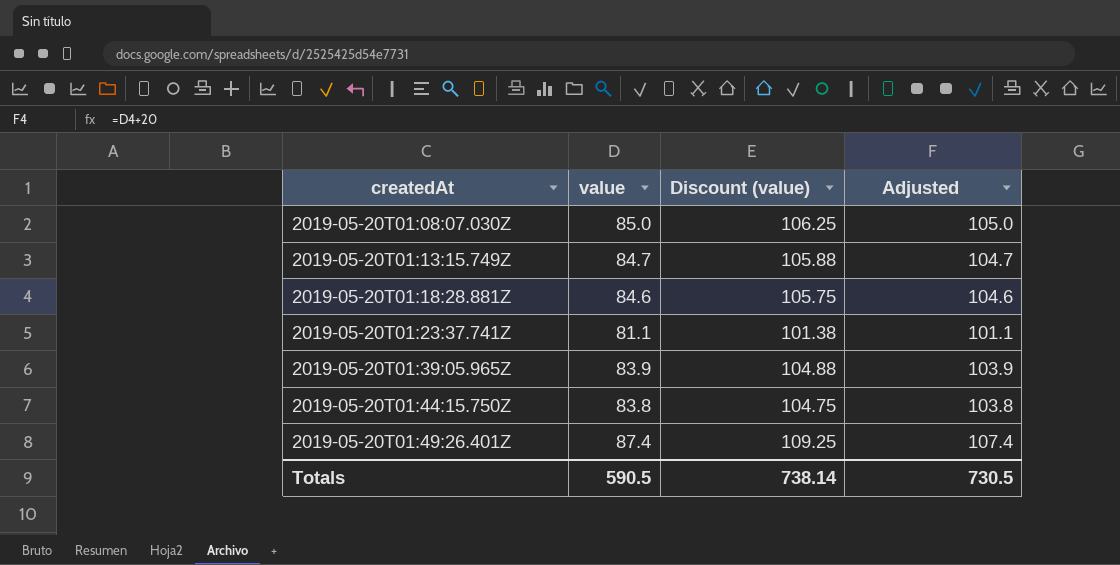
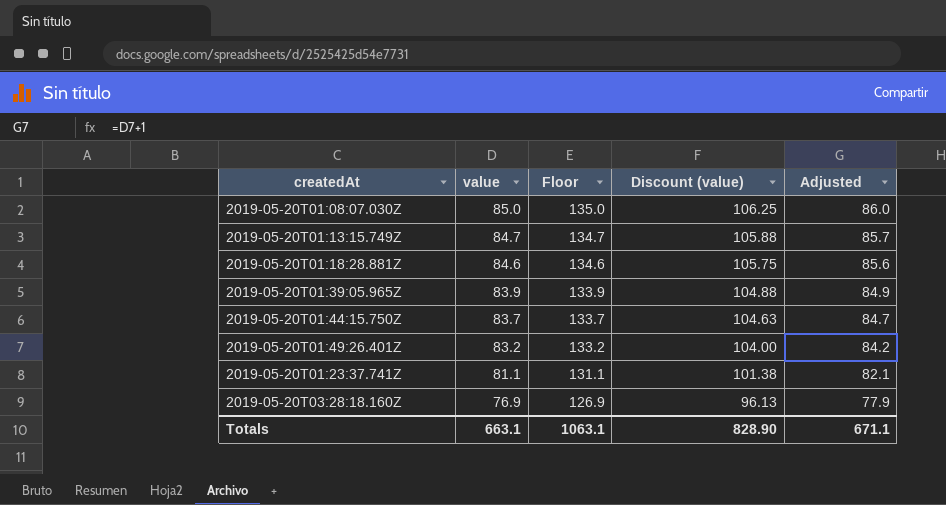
row order: createdAt ascending -> value descending
column Floor | formula: none -> [value] + 50
column Adjusted | formula: [value] + 20 -> [value] + 1
2019-05-20T01:44:15.750Z | value: 83.8 -> 83.7
2019-05-20T01:44:15.750Z | Discount (value): 104.75 -> 104.63
2019-05-20T01:49:26.401Z | value: 87.4 -> 83.2
2019-05-20T01:49:26.401Z | Discount (value): 109.25 -> 104.00
row 2019-05-20T03:28:18.160Z: none -> 76.9 | 126.9 | 96.13 | 77.9
Totals | value: 590.5 -> 663.1
Totals | Discount (value): 738.14 -> 828.90
Totals | Adjusted: 730.5 -> 671.1

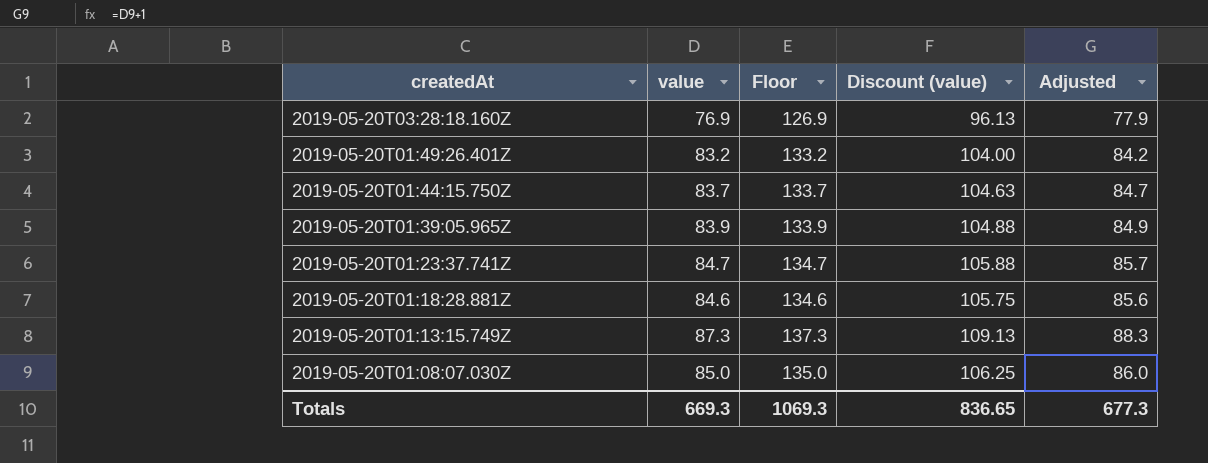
row order: value descending -> createdAt descending
2019-05-20T01:23:37.741Z | value: 81.1 -> 84.7
2019-05-20T01:23:37.741Z | Floor: 131.1 -> 134.7
2019-05-20T01:23:37.741Z | Discount (value): 101.38 -> 105.88
2019-05-20T01:23:37.741Z | Adjusted: 82.1 -> 85.7
2019-05-20T01:13:15.749Z | value: 84.7 -> 87.3
2019-05-20T01:13:15.749Z | Floor: 134.7 -> 137.3
2019-05-20T01:13:15.749Z | Discount (value): 105.88 -> 109.13
2019-05-20T01:13:15.749Z | Adjusted: 85.7 -> 88.3
Totals | value: 663.1 -> 669.3
Totals | Floor: 1063.1 -> 1069.3
Totals | Discount (value): 828.90 -> 836.65
Totals | Adjusted: 671.1 -> 677.3

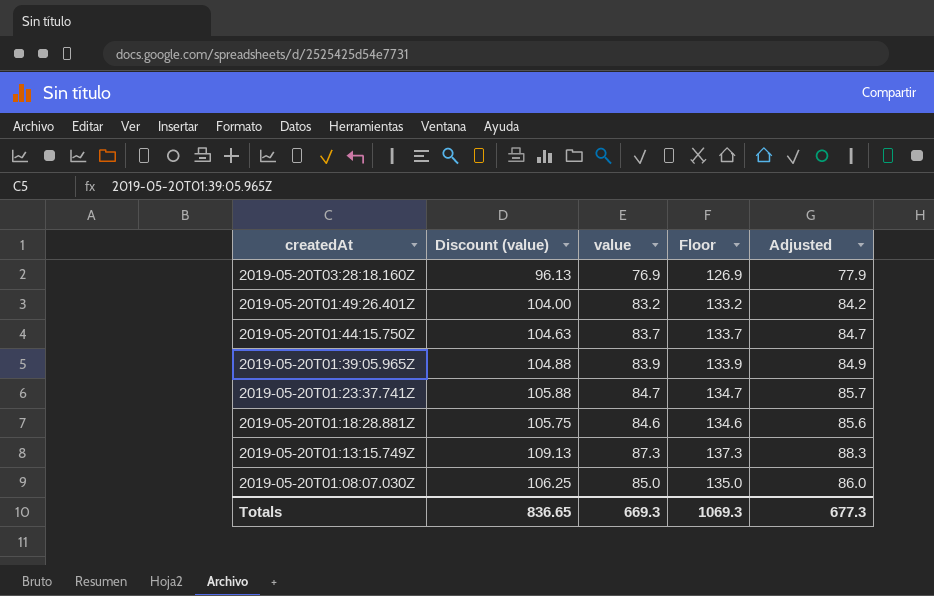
column Discount (value) | position: 4 -> 2

